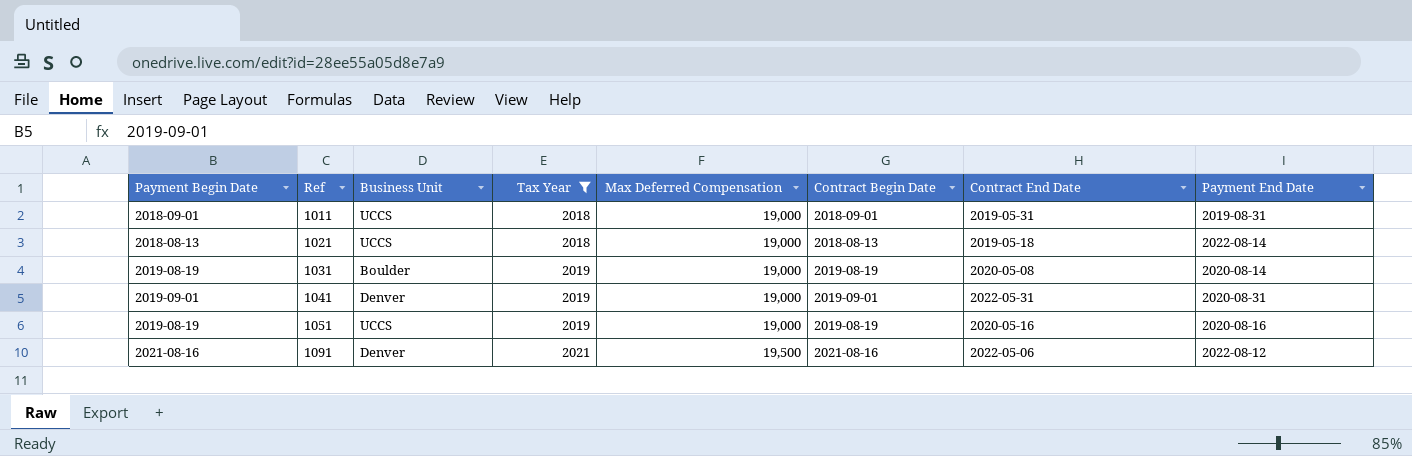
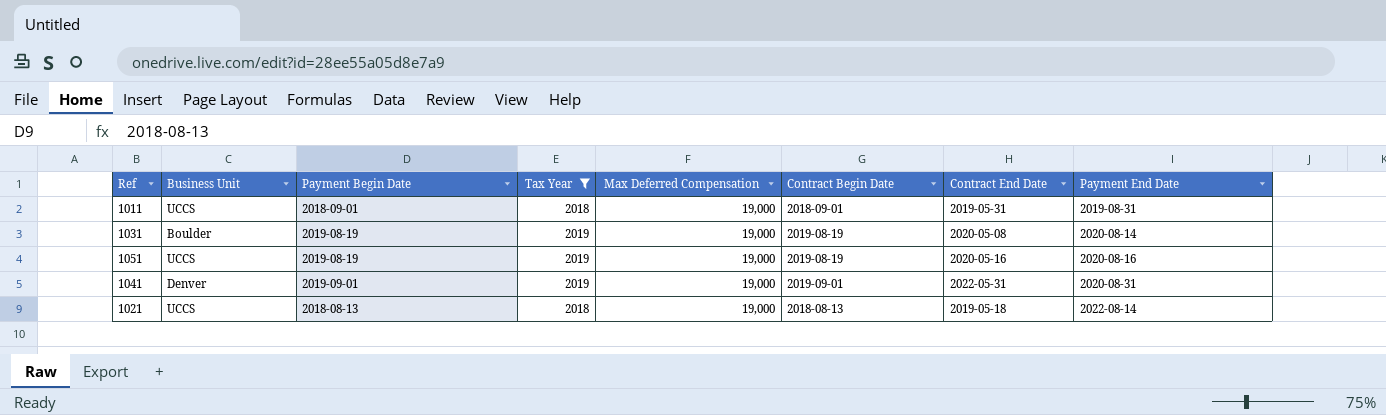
row order: Ref ascending -> Payment End Date ascending
column Payment Begin Date | position: 1 -> 3
row 1091: 2021-08-16 | Denver | 2021 | 19,500 | 2021-08-16 | 2022-05-06 | 2022-08-12 -> none

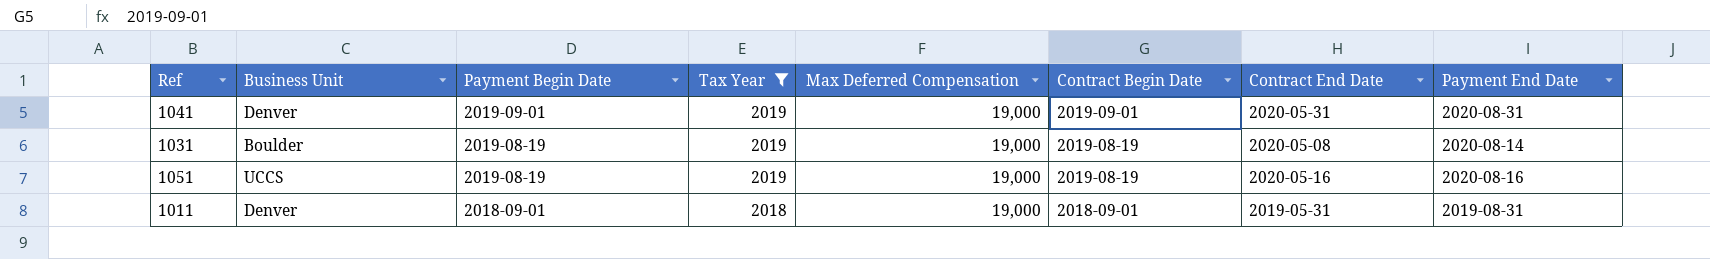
row order: Payment End Date ascending -> Payment Begin Date descending
row 1021: UCCS | 2018-08-13 | 2018 | 19,000 | 2018-08-13 | 2019-05-18 | 2022-08-14 -> none
1041 | Contract End Date: 2022-05-31 -> 2020-05-31
1011 | Business Unit: UCCS -> Denver

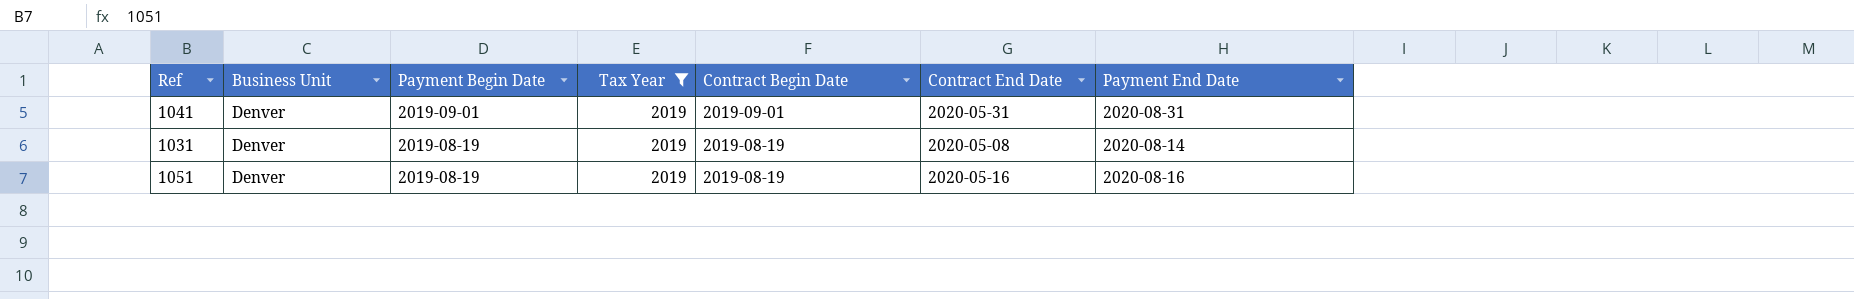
column Max Deferred Compensation | position: 5 -> none
row 1011: Denver | 2018-09-01 | 2018 | 19,000 | 2018-09-01 | 2019-05-31 | 2019-08-31 -> none
1031 | Business Unit: Boulder -> Denver
1051 | Business Unit: UCCS -> Denver

